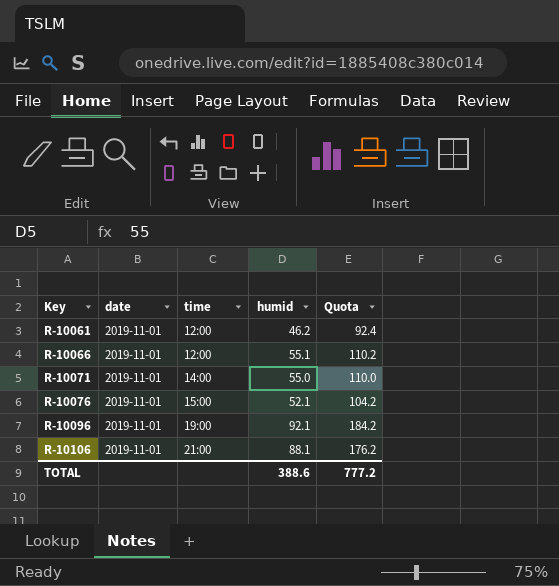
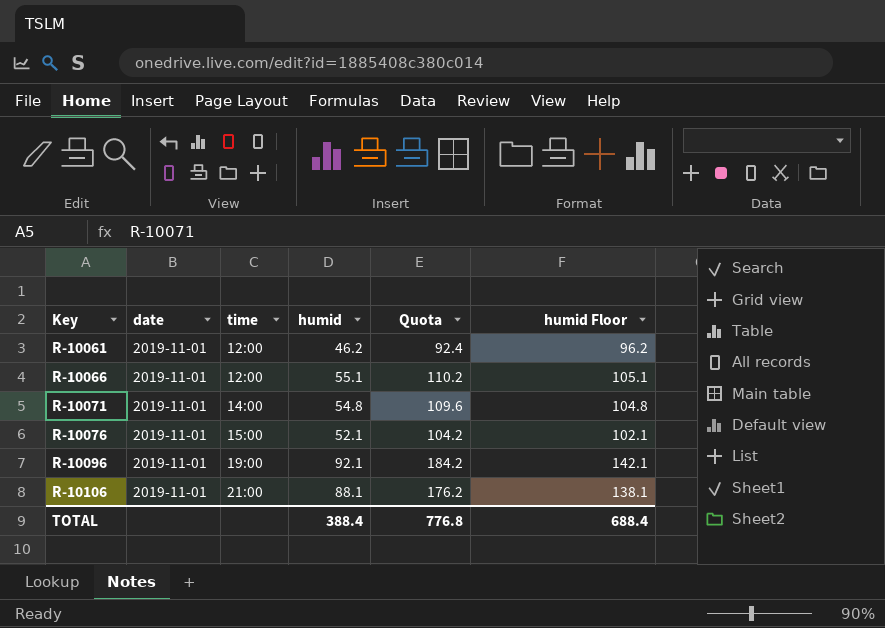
column humid Floor | formula: none -> [humid] + 50
R-10071 | humid: 55.0 -> 54.8
R-10071 | Quota: 110.0 -> 109.6
TOTAL | humid: 388.6 -> 388.4
TOTAL | Quota: 777.2 -> 776.8

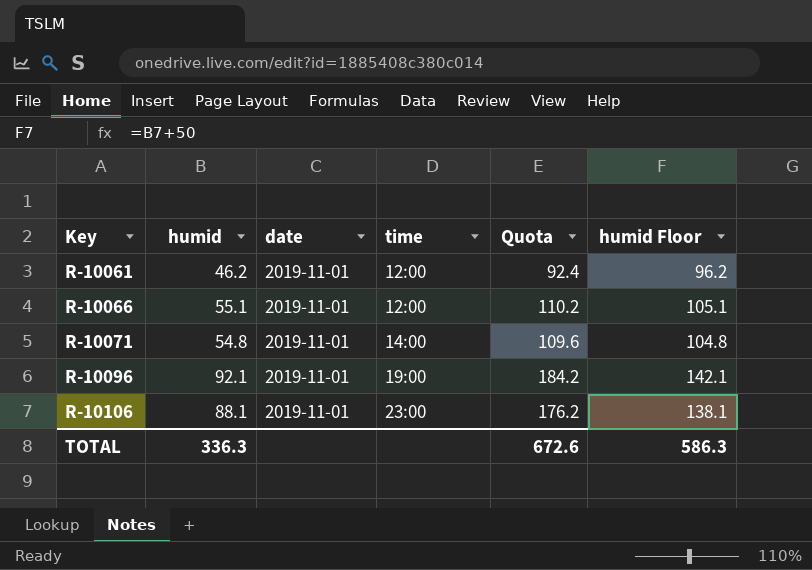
column humid | position: 4 -> 2
row R-10076: 2019-11-01 | 15:00 | 52.1 | 104.2 | 102.1 -> none
R-10106 | time: 21:00 -> 23:00
TOTAL | humid: 388.4 -> 336.3
TOTAL | Quota: 776.8 -> 672.6
TOTAL | humid Floor: 688.4 -> 586.3

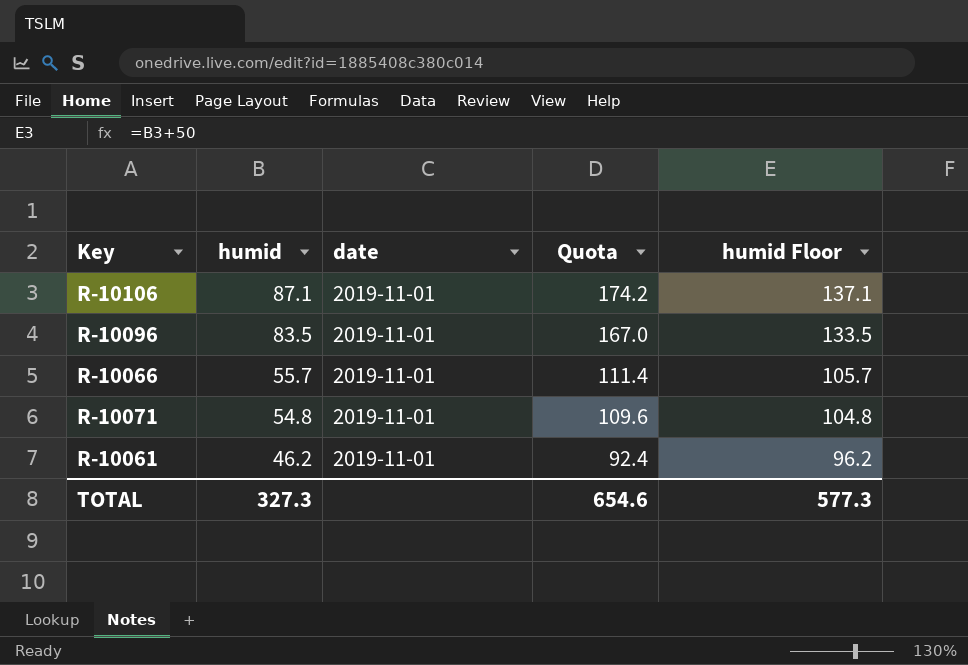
row order: Key ascending -> humid descending
column time | position: 4 -> none
R-10106 | humid: 88.1 -> 87.1
R-10106 | Quota: 176.2 -> 174.2
R-10106 | humid Floor: 138.1 -> 137.1
R-10096 | humid: 92.1 -> 83.5
R-10096 | Quota: 184.2 -> 167.0
R-10096 | humid Floor: 142.1 -> 133.5
R-10066 | humid: 55.1 -> 55.7
R-10066 | Quota: 110.2 -> 111.4
R-10066 | humid Floor: 105.1 -> 105.7
TOTAL | humid: 336.3 -> 327.3
TOTAL | Quota: 672.6 -> 654.6
TOTAL | humid Floor: 586.3 -> 577.3

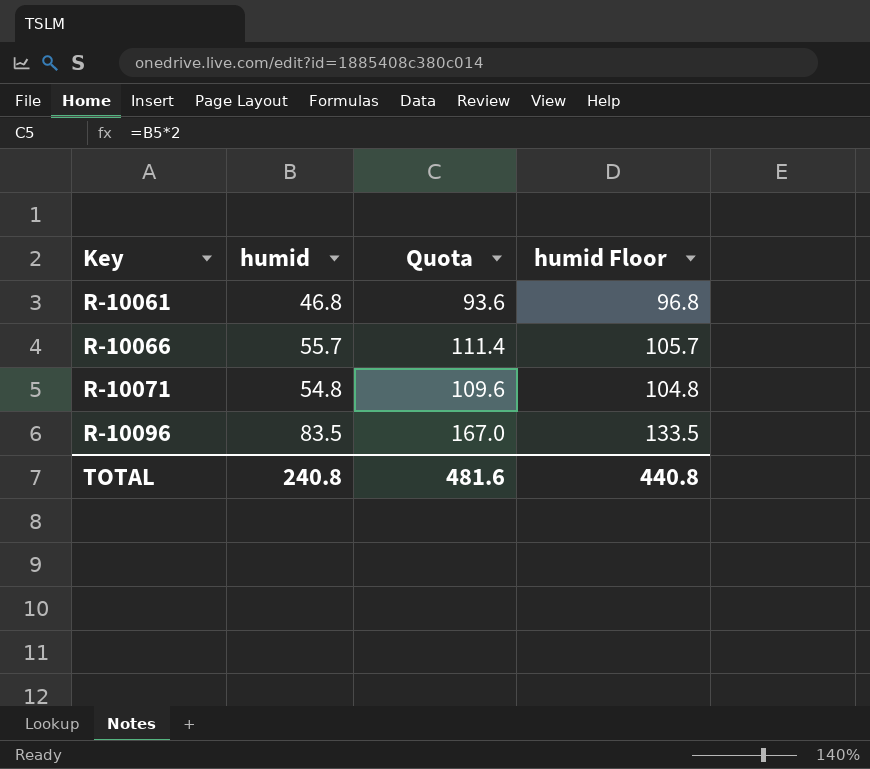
row order: humid descending -> Key ascending
column date | position: 3 -> none
row R-10106: 87.1 | 2019-11-01 | 174.2 | 137.1 -> none
R-10061 | humid: 46.2 -> 46.8
R-10061 | Quota: 92.4 -> 93.6
R-10061 | humid Floor: 96.2 -> 96.8
TOTAL | humid: 327.3 -> 240.8
TOTAL | Quota: 654.6 -> 481.6
TOTAL | humid Floor: 577.3 -> 440.8

